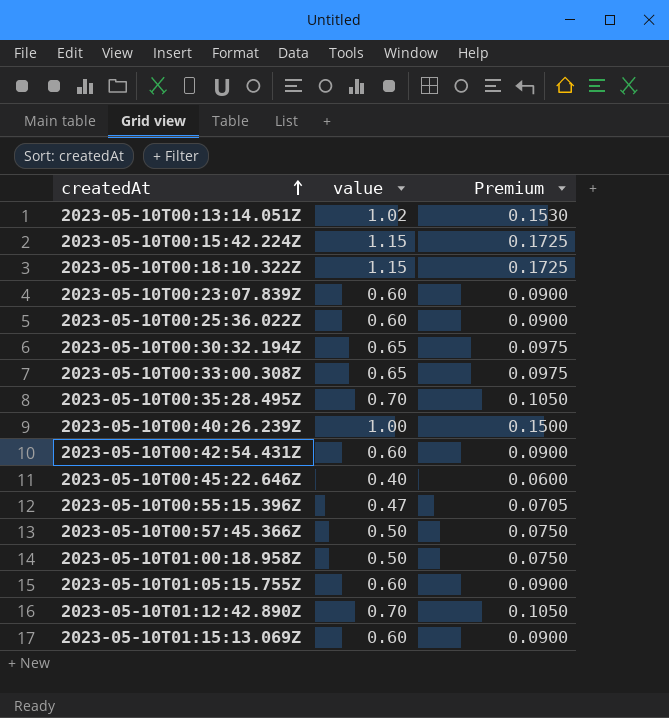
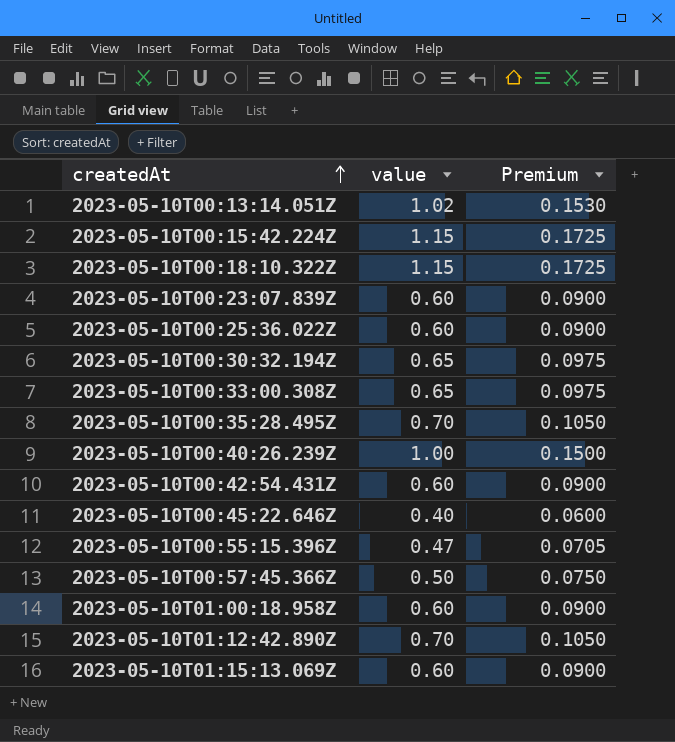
row 2023-05-10T01:05:15.755Z: 0.60 | 0.0900 -> none
2023-05-10T01:00:18.958Z | value: 0.50 -> 0.60
2023-05-10T01:00:18.958Z | Premium: 0.0750 -> 0.0900

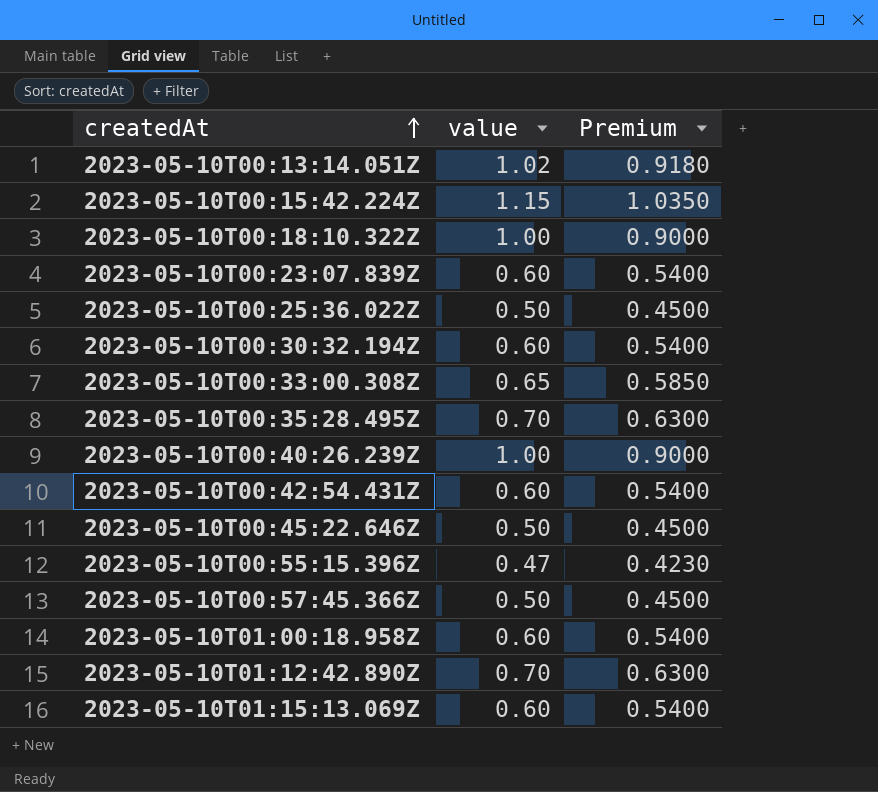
column Premium | formula: [value] * 0.15 -> [value] * 0.9
2023-05-10T00:18:10.322Z | value: 1.15 -> 1.00
2023-05-10T00:25:36.022Z | value: 0.60 -> 0.50
2023-05-10T00:30:32.194Z | value: 0.65 -> 0.60
2023-05-10T00:45:22.646Z | value: 0.40 -> 0.50

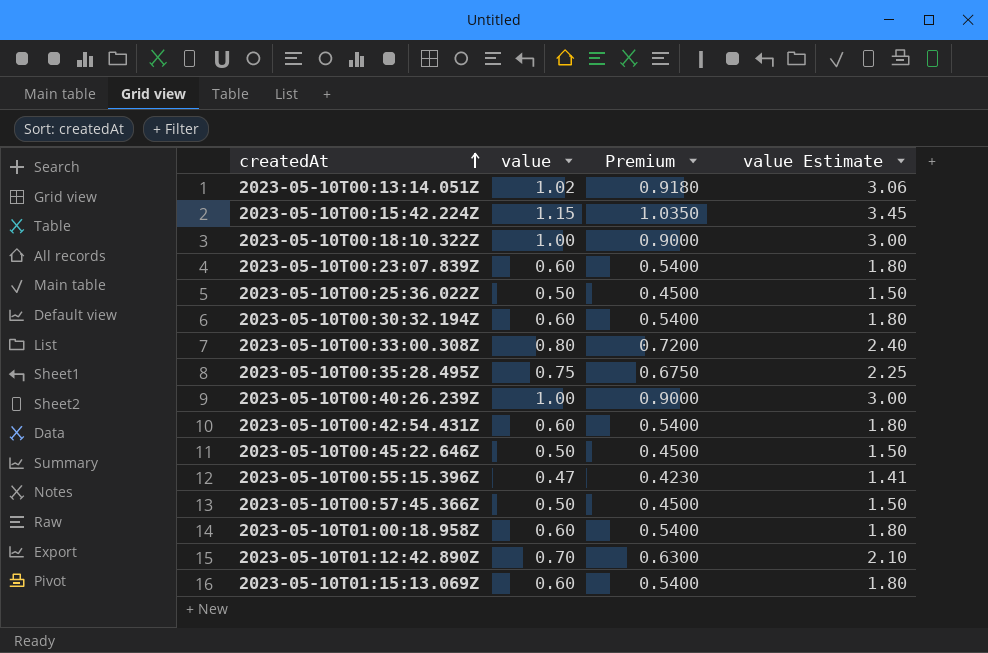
column value Estimate | formula: none -> [value] * 3
2023-05-10T00:33:00.308Z | value: 0.65 -> 0.80
2023-05-10T00:33:00.308Z | Premium: 0.5850 -> 0.7200
2023-05-10T00:35:28.495Z | value: 0.70 -> 0.75
2023-05-10T00:35:28.495Z | Premium: 0.6300 -> 0.6750

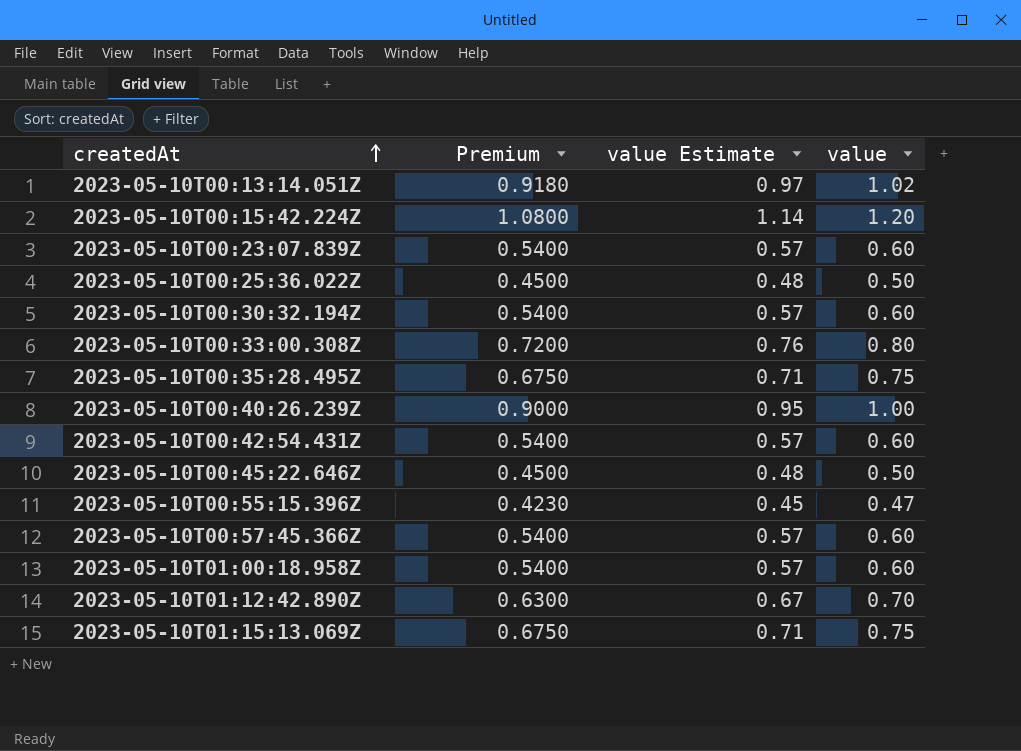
column value Estimate | formula: [value] * 3 -> [value] * 0.95
column value | position: 2 -> 4
row 2023-05-10T00:18:10.322Z: 1.00 | 0.9000 | 3.00 -> none
2023-05-10T00:15:42.224Z | Premium: 1.0350 -> 1.0800
2023-05-10T00:15:42.224Z | value: 1.15 -> 1.20
2023-05-10T00:57:45.366Z | Premium: 0.4500 -> 0.5400
2023-05-10T00:57:45.366Z | value: 0.50 -> 0.60
2023-05-10T01:15:13.069Z | Premium: 0.5400 -> 0.6750
2023-05-10T01:15:13.069Z | value: 0.60 -> 0.75

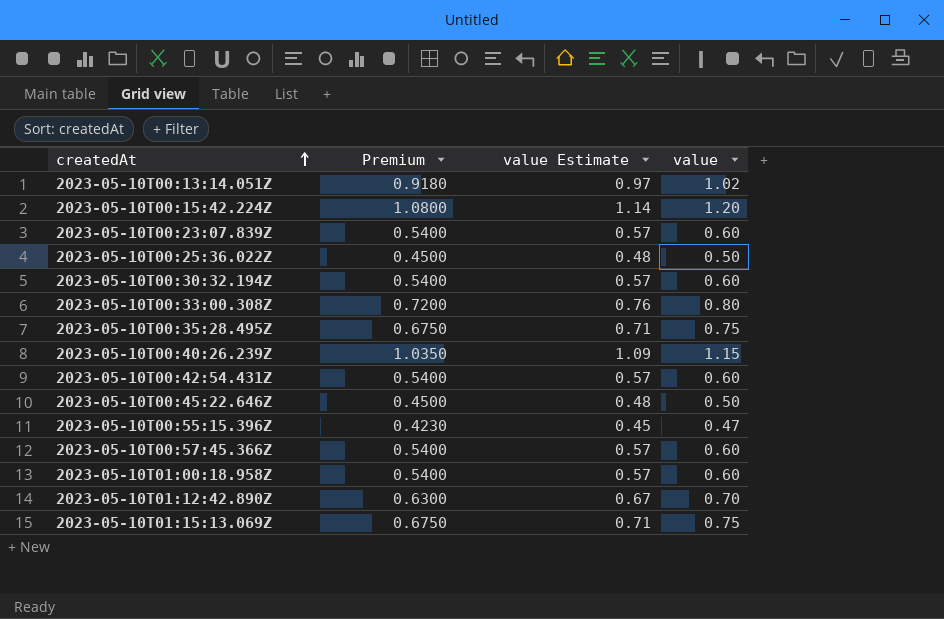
2023-05-10T00:40:26.239Z | Premium: 0.9000 -> 1.0350
2023-05-10T00:40:26.239Z | value Estimate: 0.95 -> 1.09
2023-05-10T00:40:26.239Z | value: 1.00 -> 1.15

